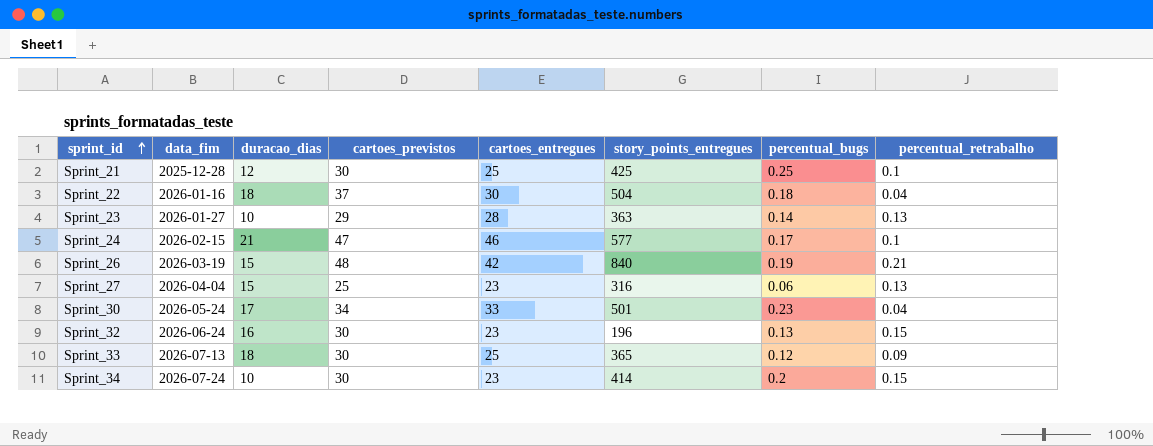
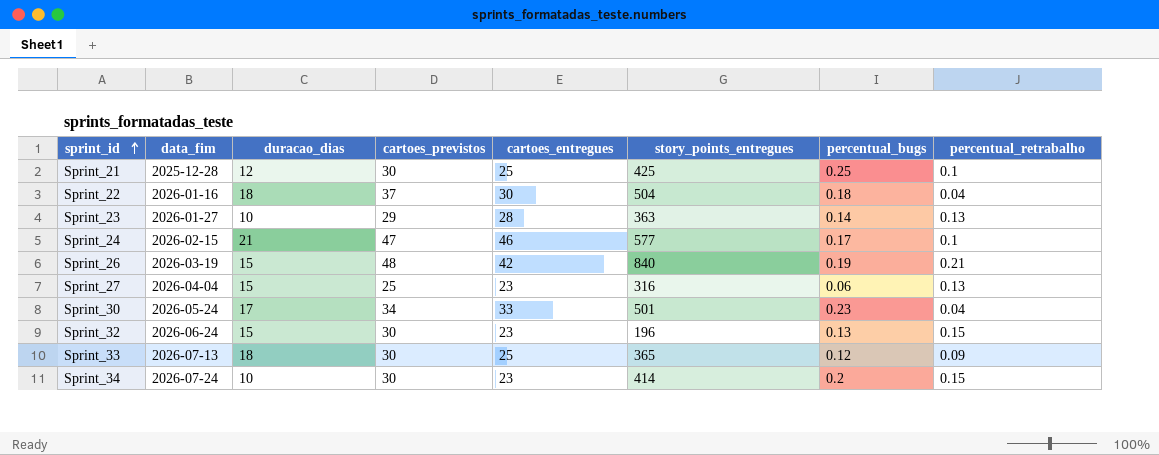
Sprint_32 | duracao_dias: 16 -> 15

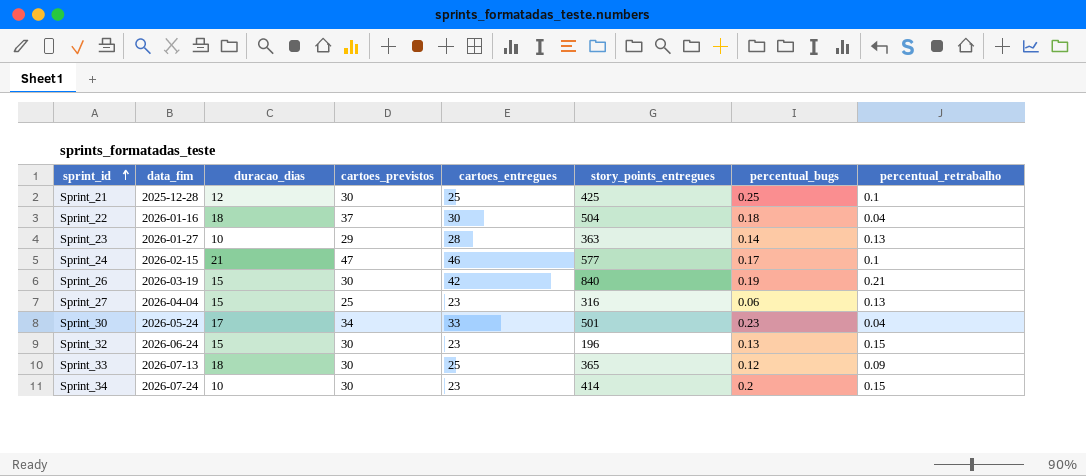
Sprint_26 | cartoes_previstos: 48 -> 30

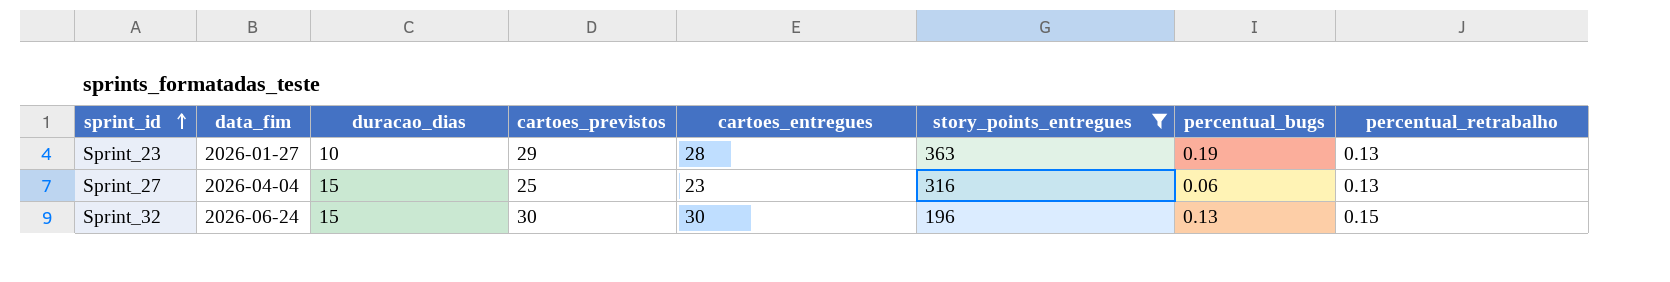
filter: none -> story_points_entregues <= 363
Sprint_23 | percentual_bugs: 0.14 -> 0.19
Sprint_32 | cartoes_entregues: 23 -> 30

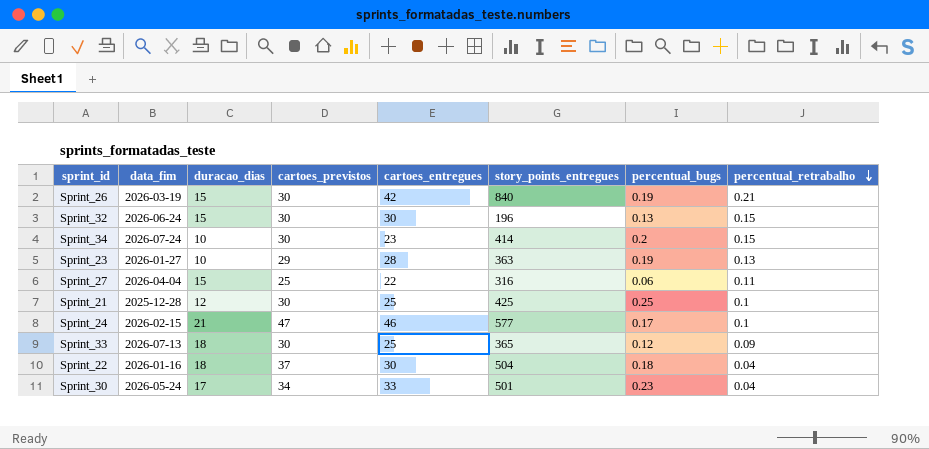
filter: story_points_entregues <= 363 -> none
row order: sprint_id ascending -> percentual_retrabalho descending
Sprint_27 | cartoes_entregues: 23 -> 22
Sprint_27 | percentual_retrabalho: 0.13 -> 0.11

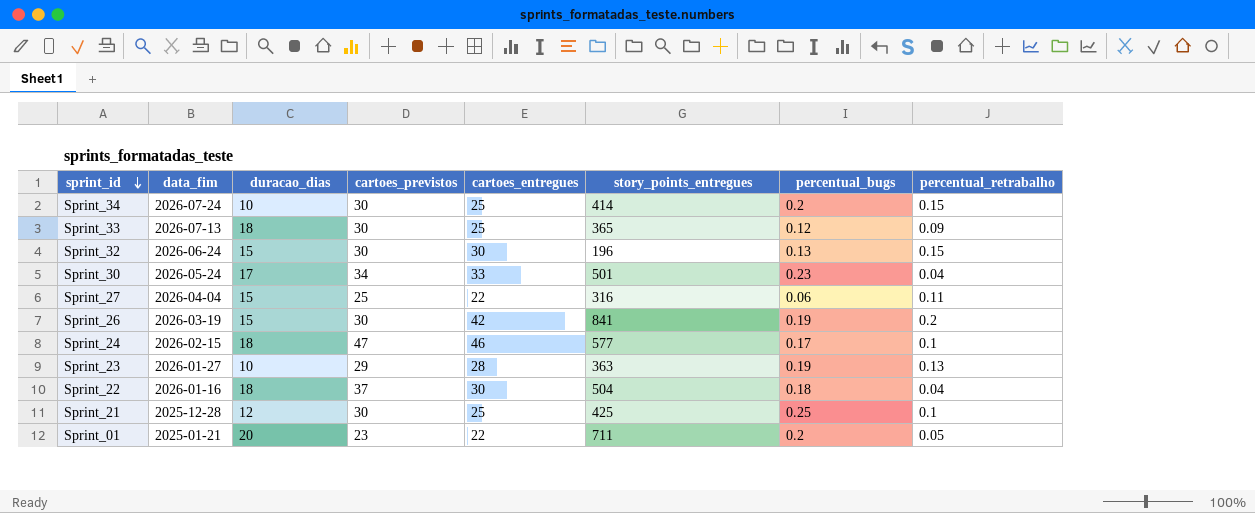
row order: percentual_retrabalho descending -> sprint_id descending
Sprint_34 | cartoes_entregues: 23 -> 25
Sprint_26 | story_points_entregues: 840 -> 841
Sprint_26 | percentual_retrabalho: 0.21 -> 0.2
Sprint_24 | duracao_dias: 21 -> 18
row Sprint_01: none -> 2025-01-21 | 20 | 23 | 22 | 711 | 0.2 | 0.05

